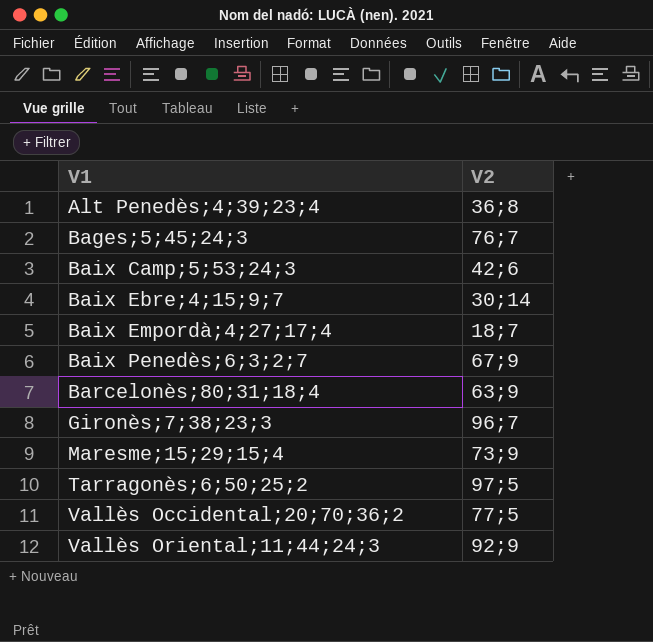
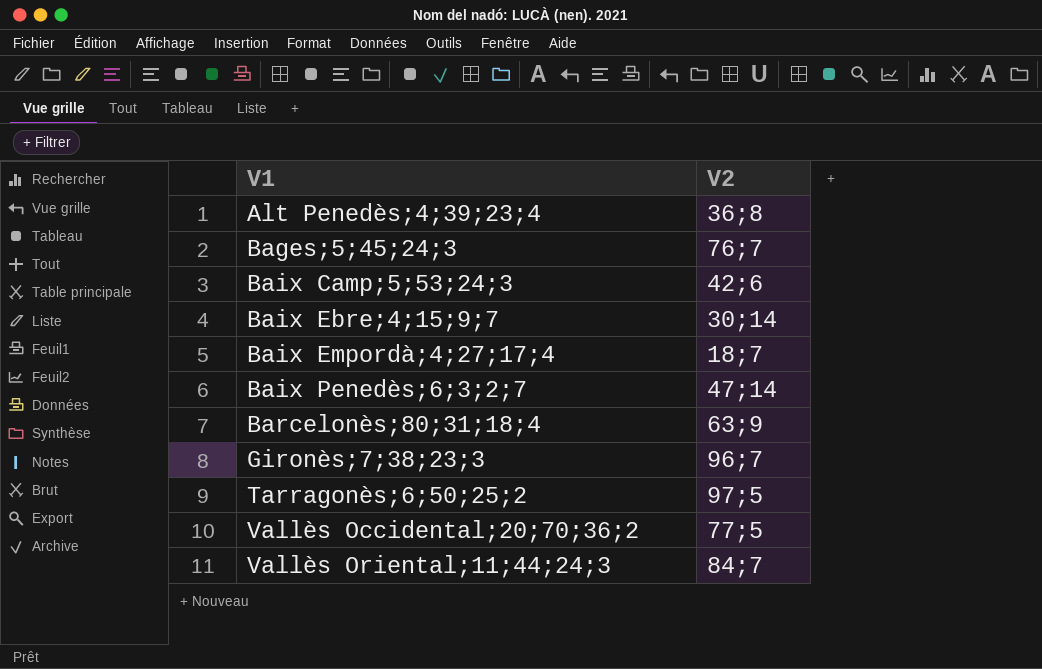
row Maresme;15;29;15;4: 73;9 -> none
Baix Penedès;6;3;2;7 | V2: 67;9 -> 47;14
Vallès Oriental;11;44;24;3 | V2: 92;9 -> 84;7

